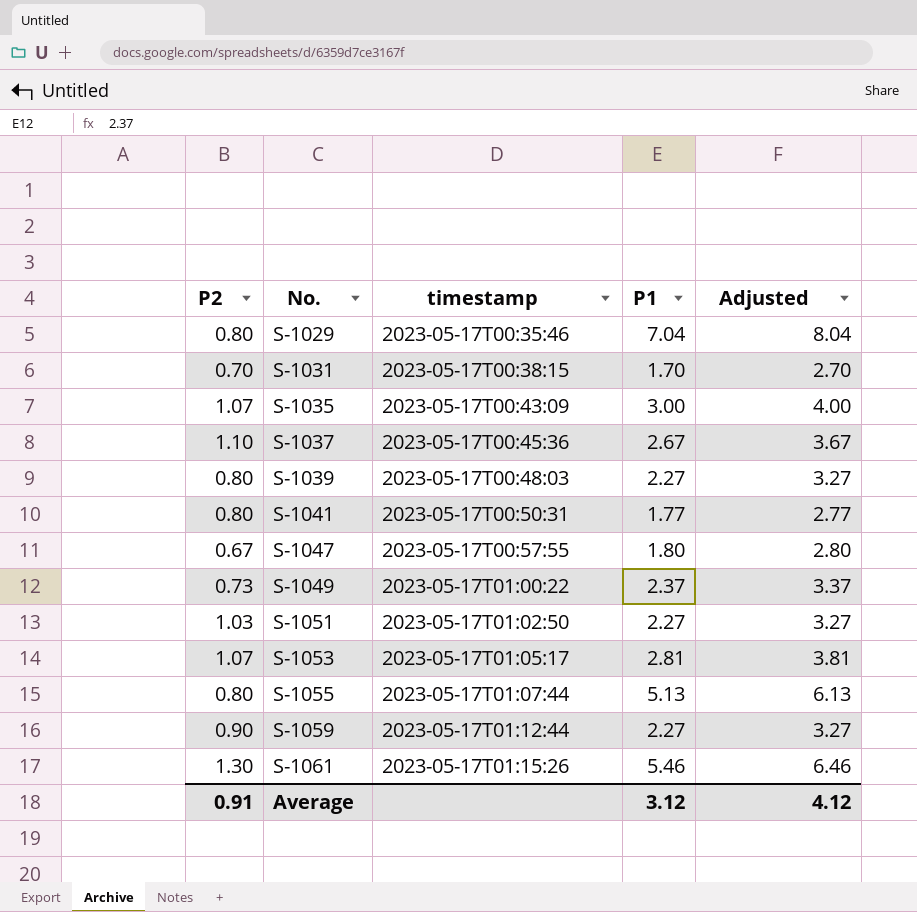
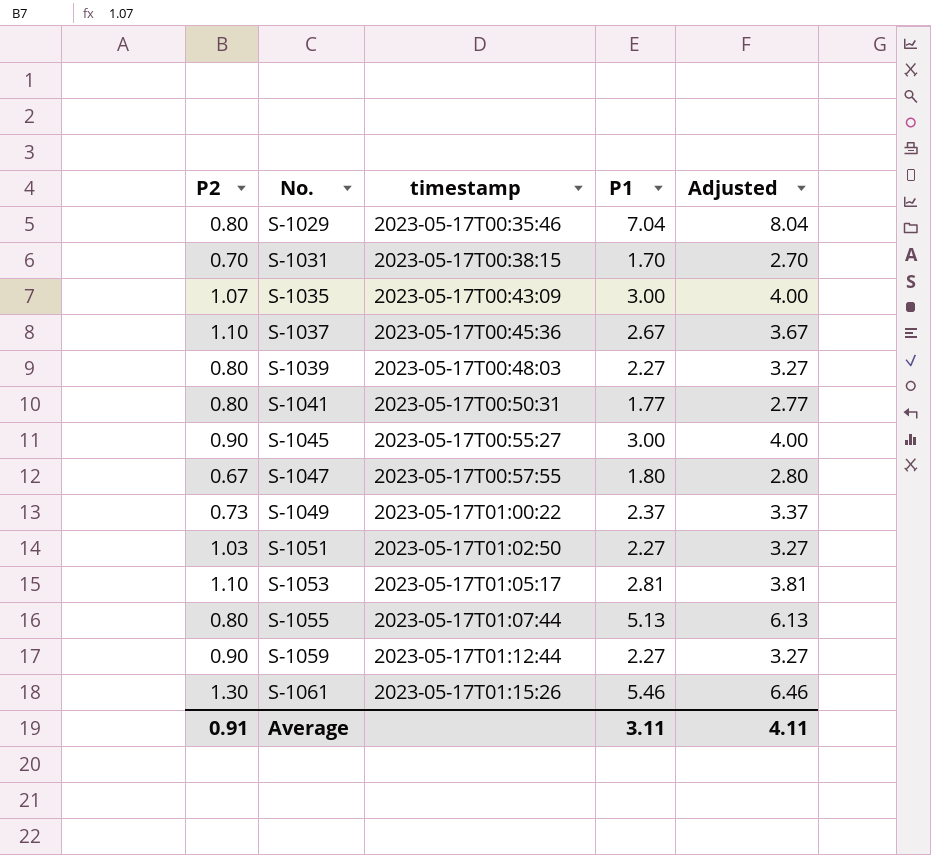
row S-1045: none -> 0.90 | 2023-05-17T00:55:27 | 3.00 | 4.00
S-1053 | P2: 1.07 -> 1.10
Average | P1: 3.12 -> 3.11
Average | Adjusted: 4.12 -> 4.11

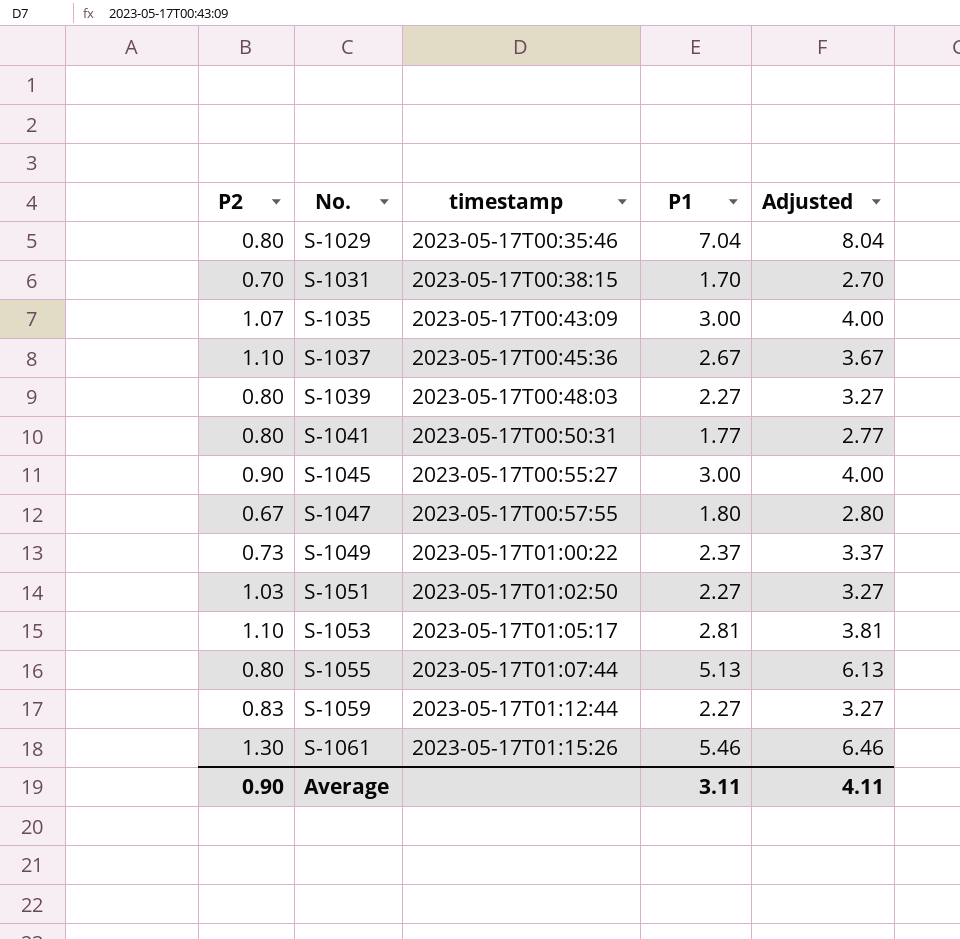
S-1059 | P2: 0.90 -> 0.83
Average | P2: 0.91 -> 0.90

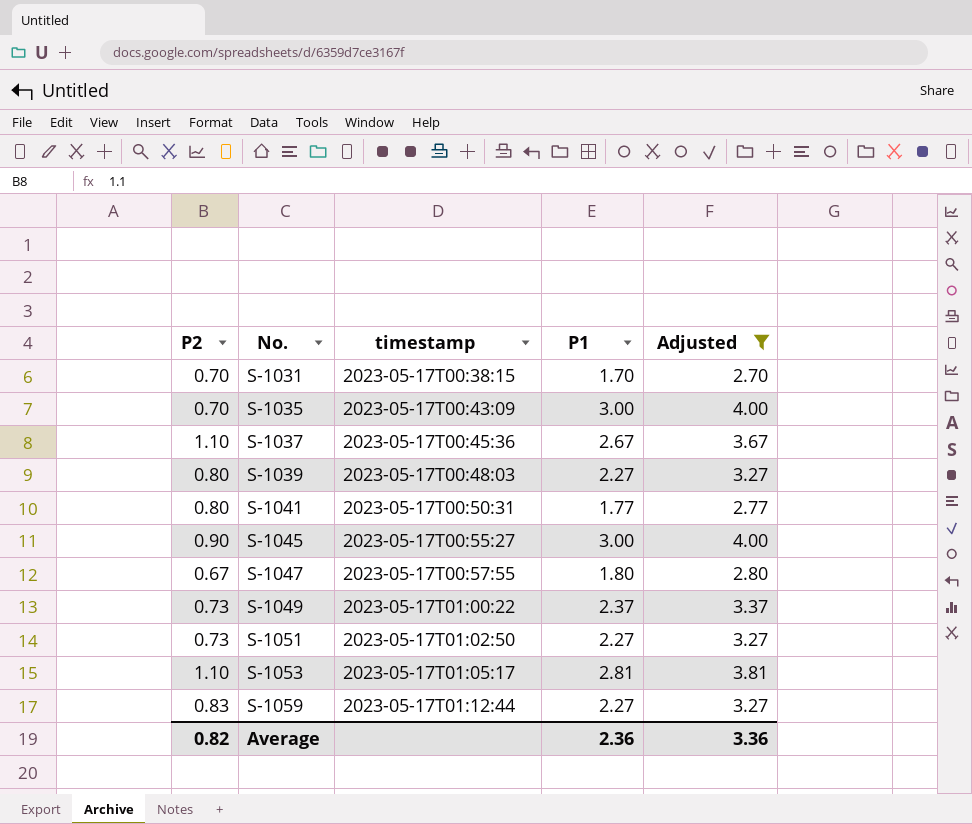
filter: none -> Adjusted <= 4.00
S-1035 | P2: 1.07 -> 0.70
S-1051 | P2: 1.03 -> 0.73
Average | P2: 0.90 -> 0.82
Average | P1: 3.11 -> 2.36
Average | Adjusted: 4.11 -> 3.36

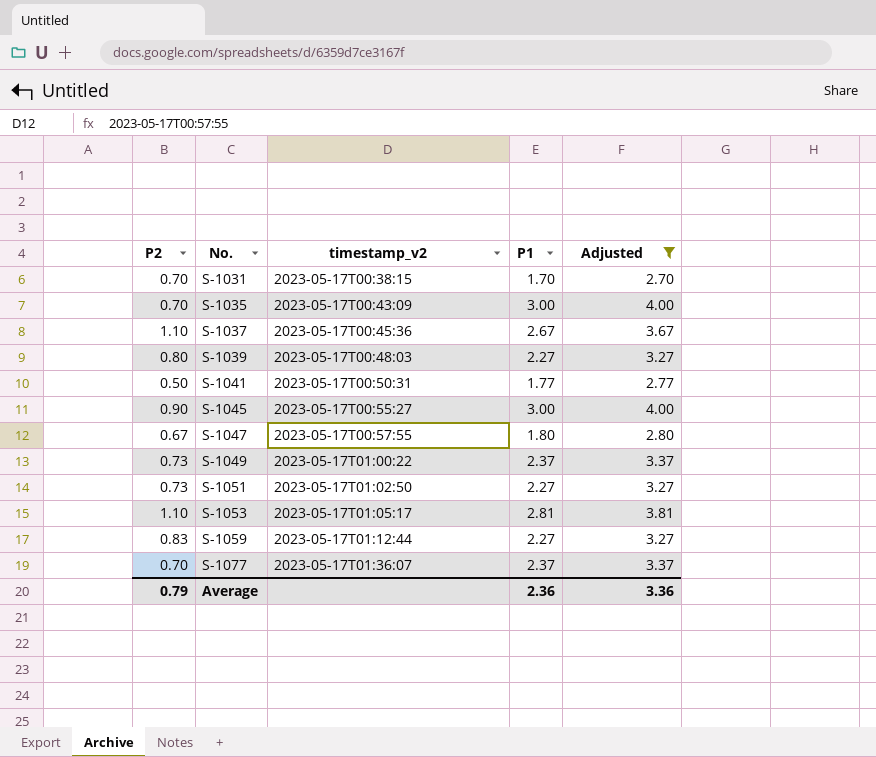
column name: timestamp -> timestamp_v2
S-1041 | P2: 0.80 -> 0.50
row S-1077: none -> 0.70 | 2023-05-17T01:36:07 | 2.37 | 3.37
Average | P2: 0.82 -> 0.79

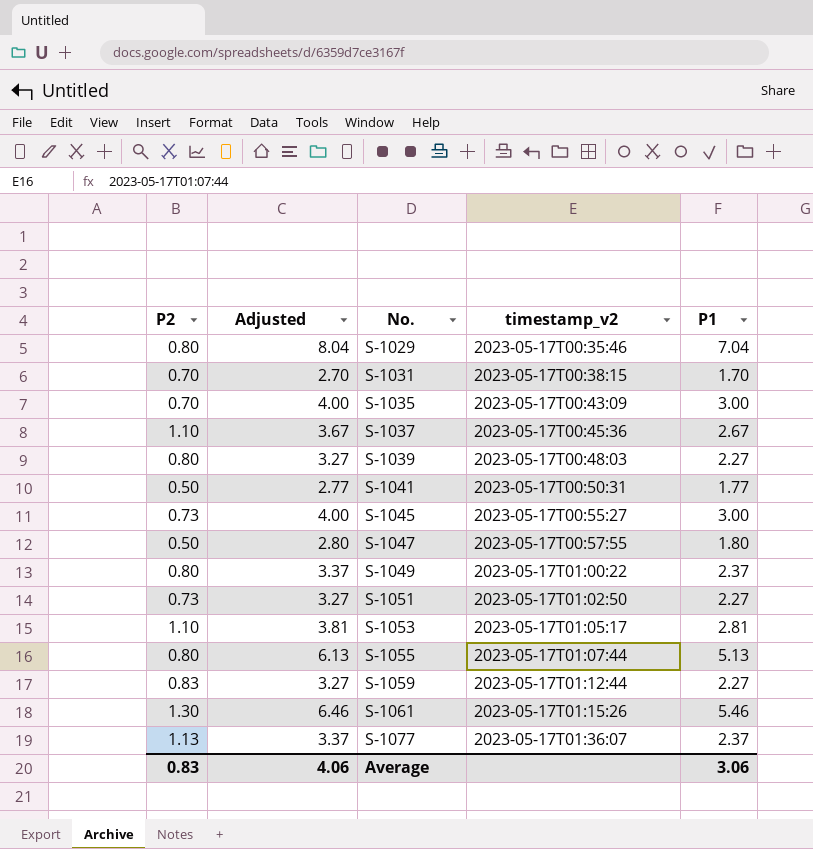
filter: Adjusted <= 4.00 -> none
column Adjusted | position: 5 -> 2
S-1045 | P2: 0.90 -> 0.73
S-1047 | P2: 0.67 -> 0.50
S-1049 | P2: 0.73 -> 0.80
S-1077 | P2: 0.70 -> 1.13
Average | P2: 0.79 -> 0.83
Average | Adjusted: 3.36 -> 4.06
Average | P1: 2.36 -> 3.06

